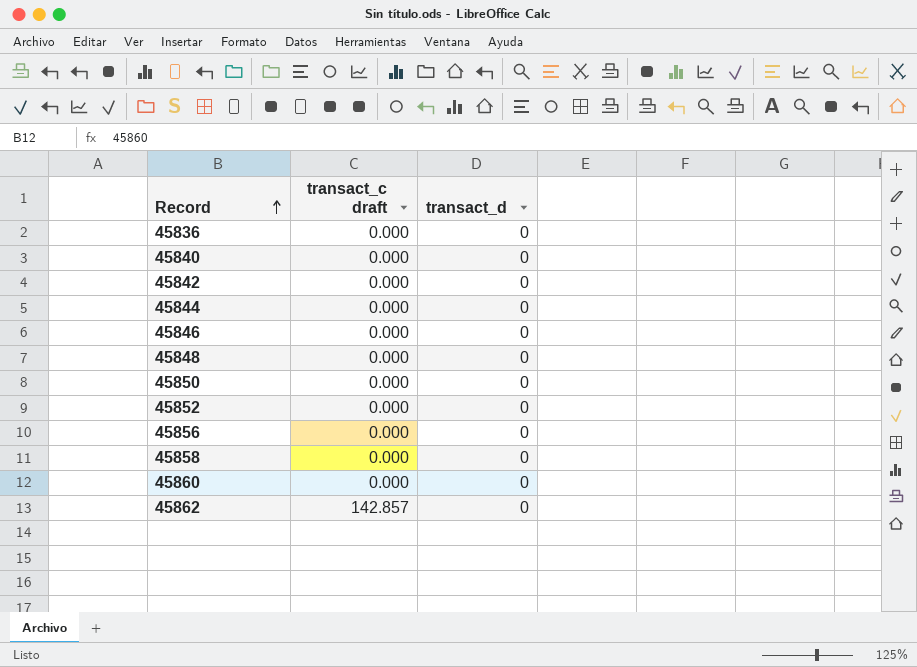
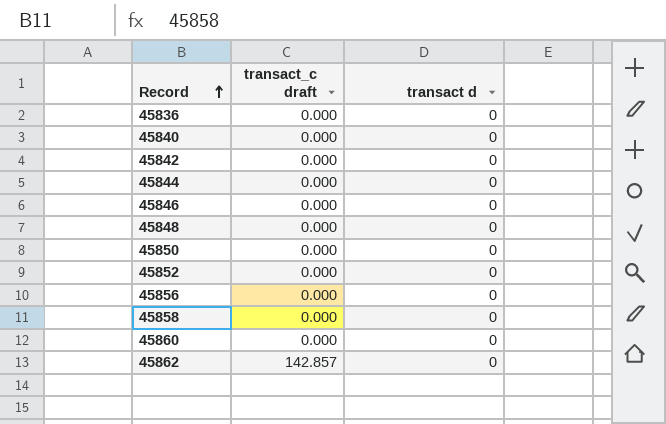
column name: transact_d -> transact d

